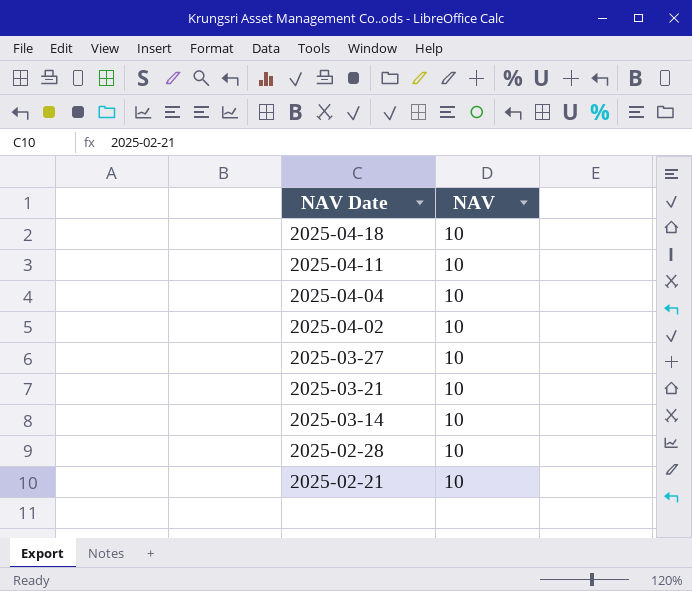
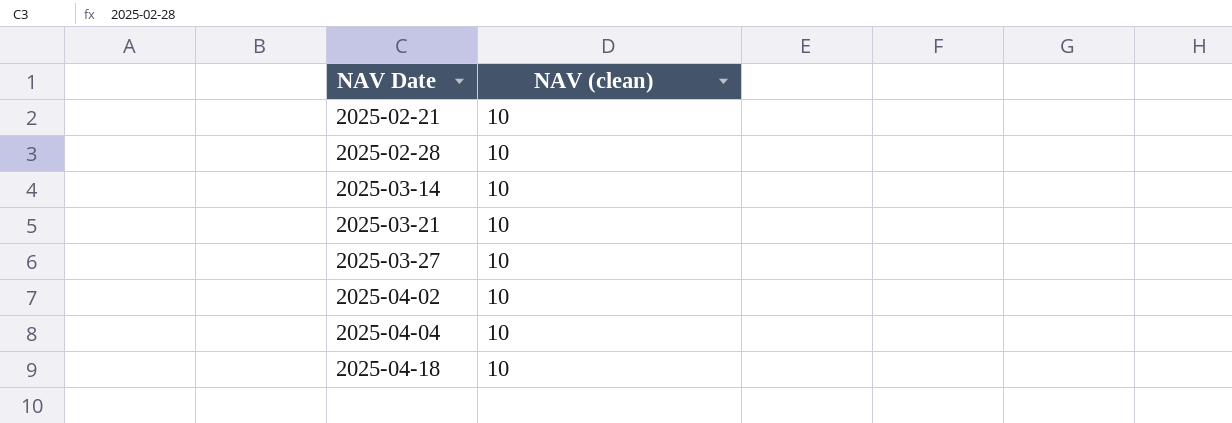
row order: NAV Date descending -> NAV Date ascending
column name: NAV -> NAV (clean)
row 2025-04-11: 10 -> none

